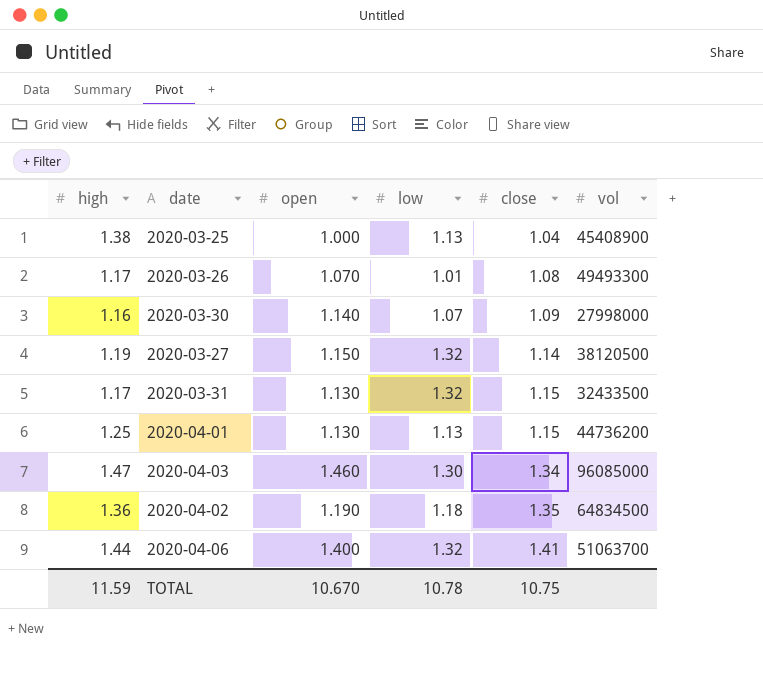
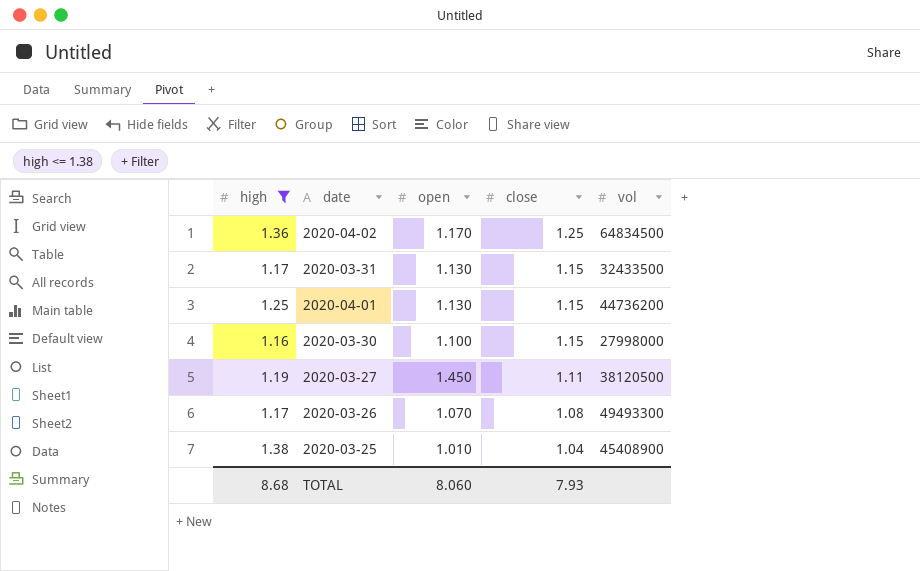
filter: none -> high <= 1.38
row order: close ascending -> close descending
column low | position: 4 -> none
2020-04-02 | open: 1.190 -> 1.170
2020-04-02 | close: 1.35 -> 1.25
2020-03-30 | open: 1.140 -> 1.100
2020-03-30 | close: 1.09 -> 1.15
2020-03-27 | open: 1.150 -> 1.450
2020-03-27 | close: 1.14 -> 1.11
2020-03-25 | open: 1.000 -> 1.010
TOTAL | high: 11.59 -> 8.68
TOTAL | open: 10.670 -> 8.060
TOTAL | close: 10.75 -> 7.93

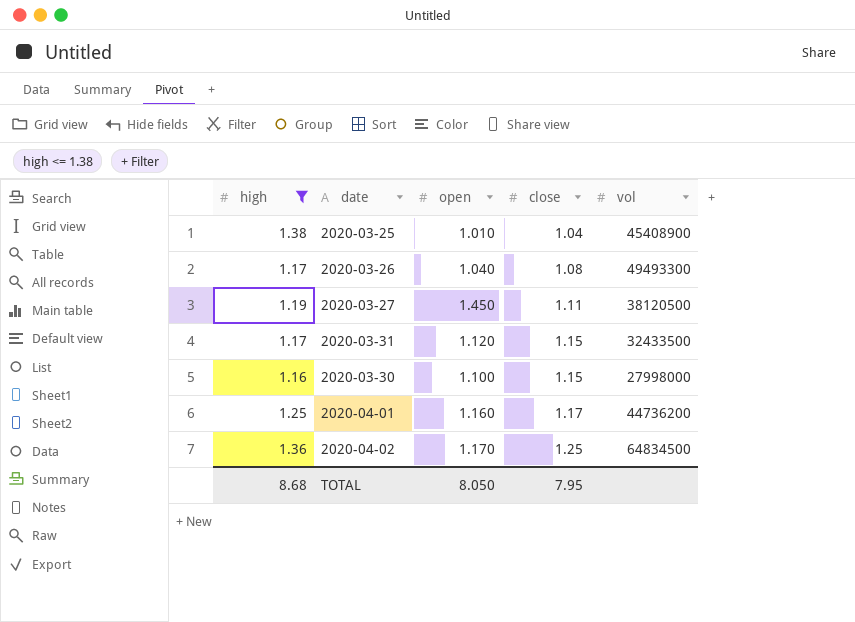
row order: close descending -> close ascending
2020-03-26 | open: 1.070 -> 1.040
2020-03-31 | open: 1.130 -> 1.120
2020-04-01 | open: 1.130 -> 1.160
2020-04-01 | close: 1.15 -> 1.17
TOTAL | open: 8.060 -> 8.050
TOTAL | close: 7.93 -> 7.95

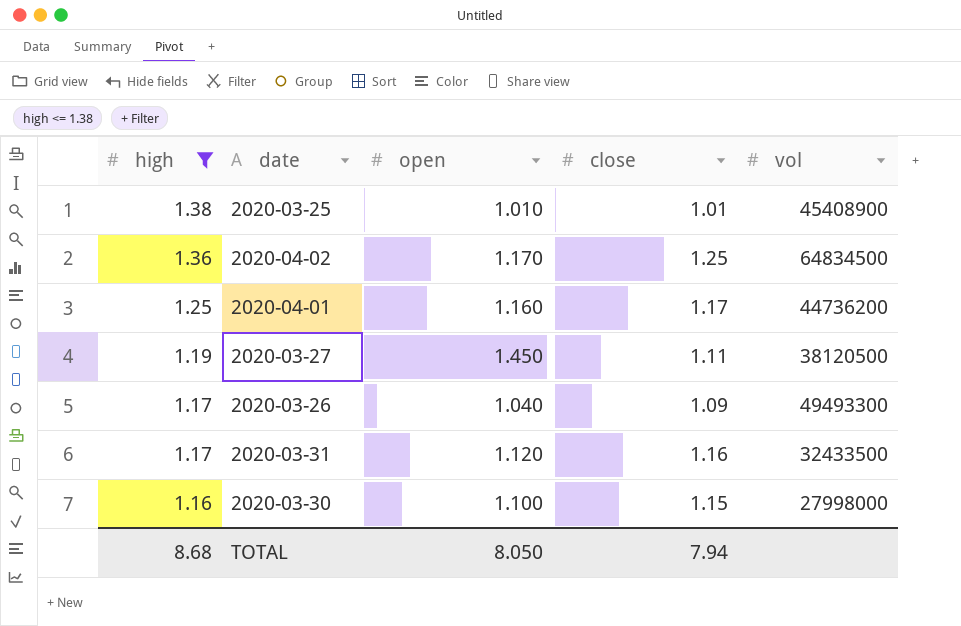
row order: close ascending -> high descending
2020-03-25 | close: 1.04 -> 1.01
2020-03-26 | close: 1.08 -> 1.09
2020-03-31 | close: 1.15 -> 1.16
TOTAL | close: 7.95 -> 7.94

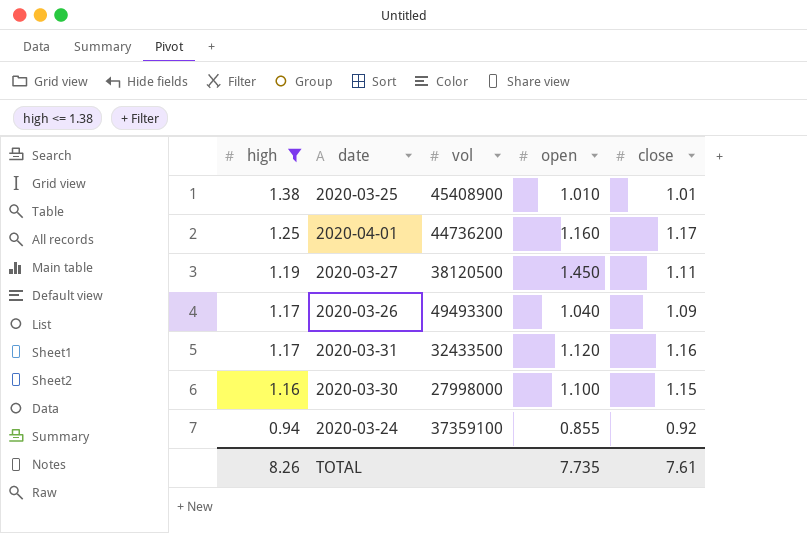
column vol | position: 5 -> 3
row 2020-04-02: 1.36 | 1.170 | 1.25 | 64834500 -> none
row 2020-03-24: none -> 0.94 | 37359100 | 0.855 | 0.92
TOTAL | high: 8.68 -> 8.26
TOTAL | open: 8.050 -> 7.735
TOTAL | close: 7.94 -> 7.61

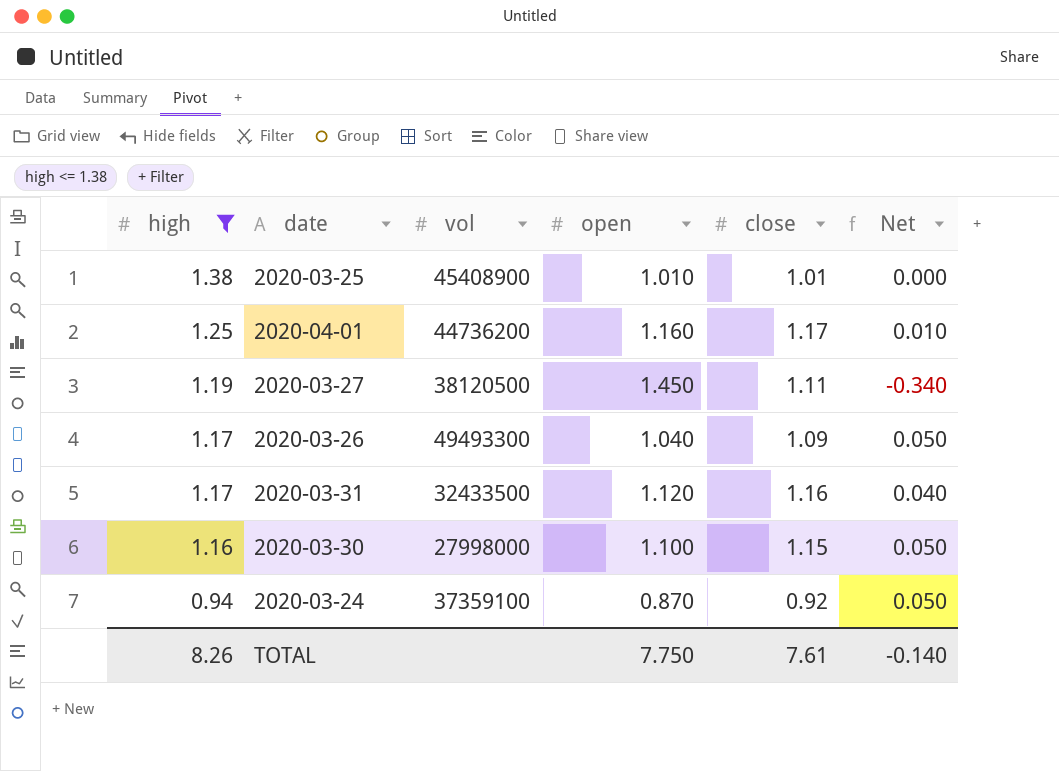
column Net | formula: none -> [close] - [open]
2020-03-24 | open: 0.855 -> 0.870
TOTAL | open: 7.735 -> 7.750

